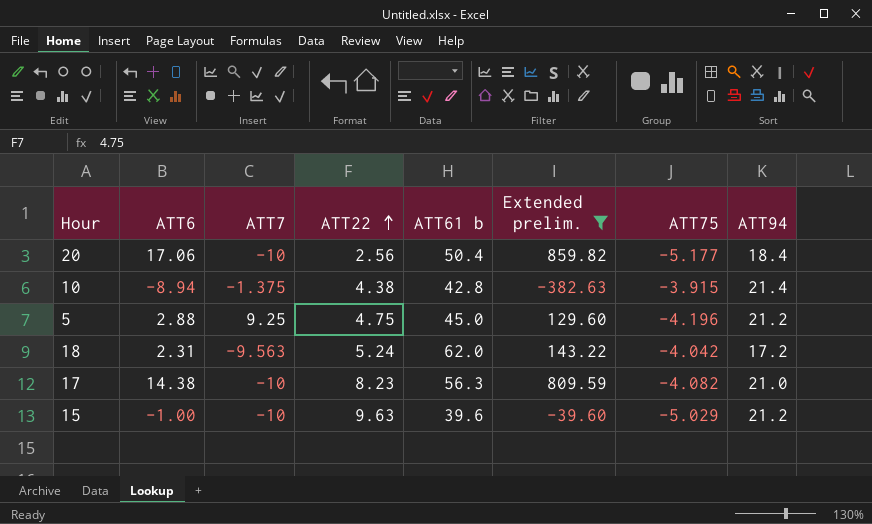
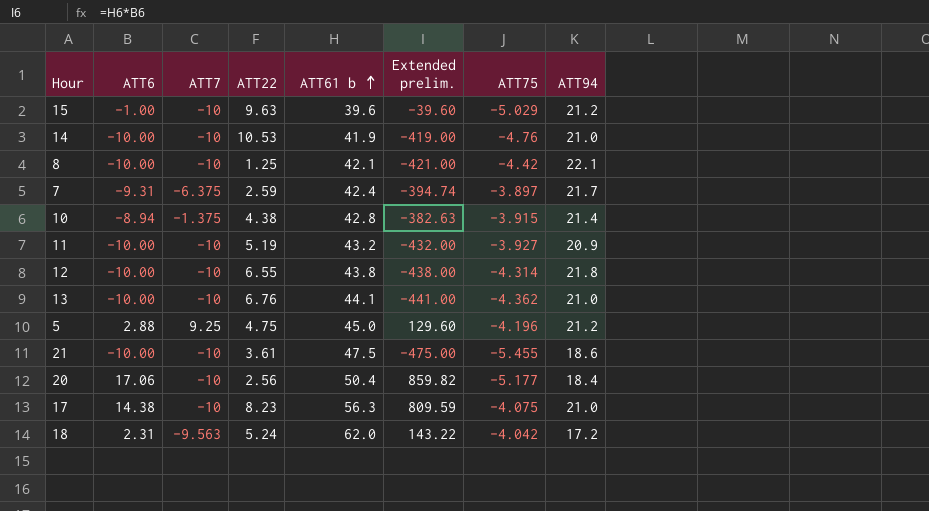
filter: Extended prelim. >= -382.63 -> none
row order: ATT22 ascending -> ATT61 b ascending
17 | ATT75: -4.082 -> -4.075

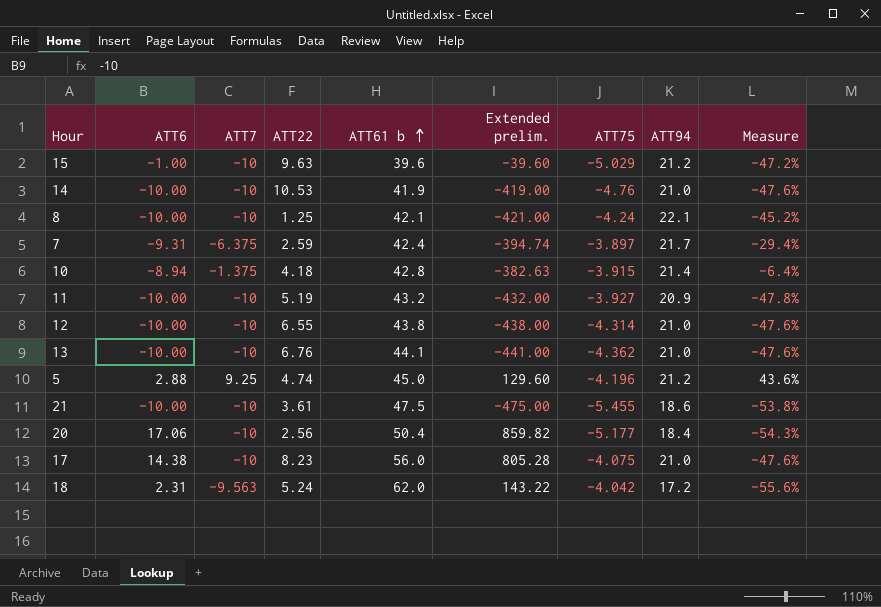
column Measure | formula: none -> [ATT7] / [ATT94]
8 | ATT75: -4.42 -> -4.24
10 | ATT22: 4.38 -> 4.18
12 | ATT94: 21.8 -> 21.0
5 | ATT22: 4.75 -> 4.74
17 | ATT61 b: 56.3 -> 56.0
17 | Extended prelim.: 809.59 -> 805.28

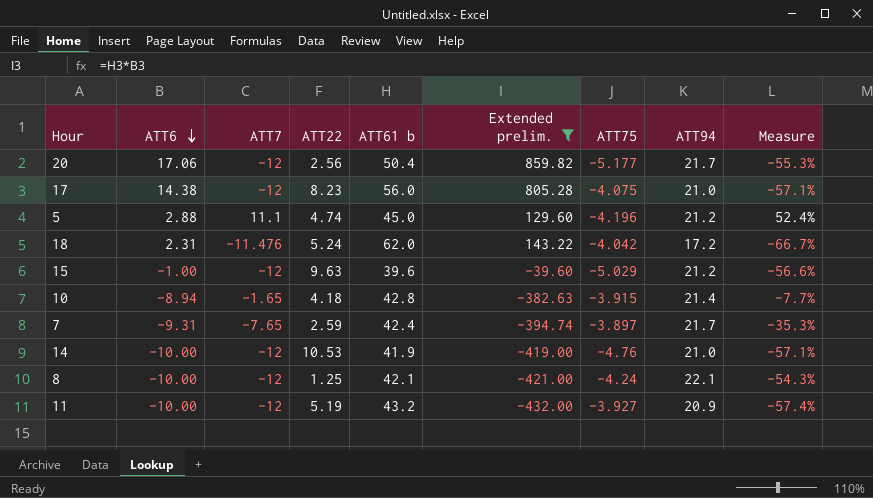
filter: none -> Extended prelim. >= -432.00
row order: ATT61 b ascending -> ATT6 descending
20 | ATT7: -10 -> -12
20 | ATT94: 18.4 -> 21.7
20 | Measure: -54.3% -> -55.3%
17 | ATT7: -10 -> -12
17 | Measure: -47.6% -> -57.1%
5 | ATT7: 9.25 -> 11.1
5 | Measure: 43.6% -> 52.4%
18 | ATT7: -9.563 -> -11.476
18 | Measure: -55.6% -> -66.7%
15 | ATT7: -10 -> -12
15 | Measure: -47.2% -> -56.6%
10 | ATT7: -1.375 -> -1.65
10 | Measure: -6.4% -> -7.7%
7 | ATT7: -6.375 -> -7.65
7 | Measure: -29.4% -> -35.3%
14 | ATT7: -10 -> -12
14 | Measure: -47.6% -> -57.1%
8 | ATT7: -10 -> -12
8 | Measure: -45.2% -> -54.3%
11 | ATT7: -10 -> -12
11 | Measure: -47.8% -> -57.4%

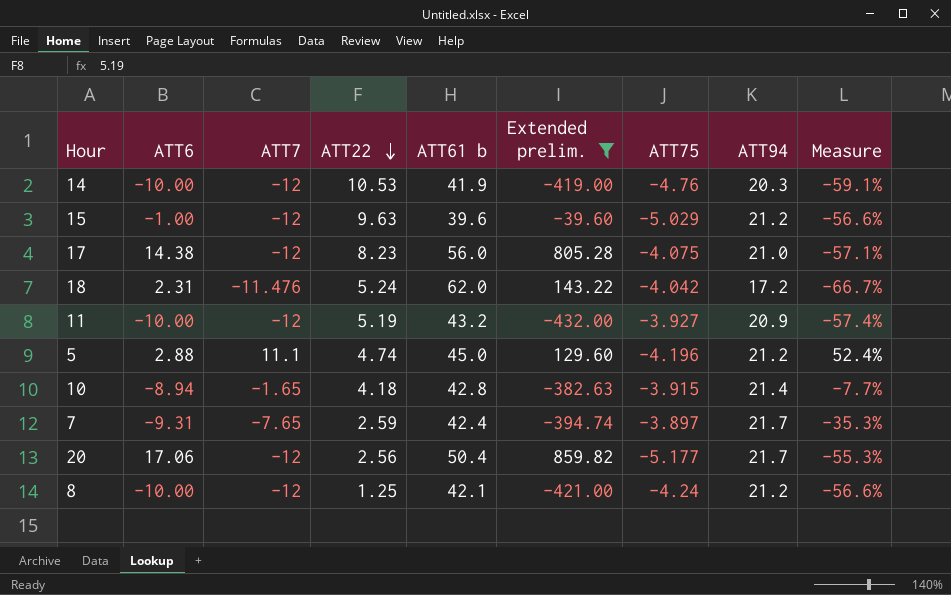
row order: ATT6 descending -> ATT22 descending
14 | ATT94: 21.0 -> 20.3
14 | Measure: -57.1% -> -59.1%
8 | ATT94: 22.1 -> 21.2
8 | Measure: -54.3% -> -56.6%

